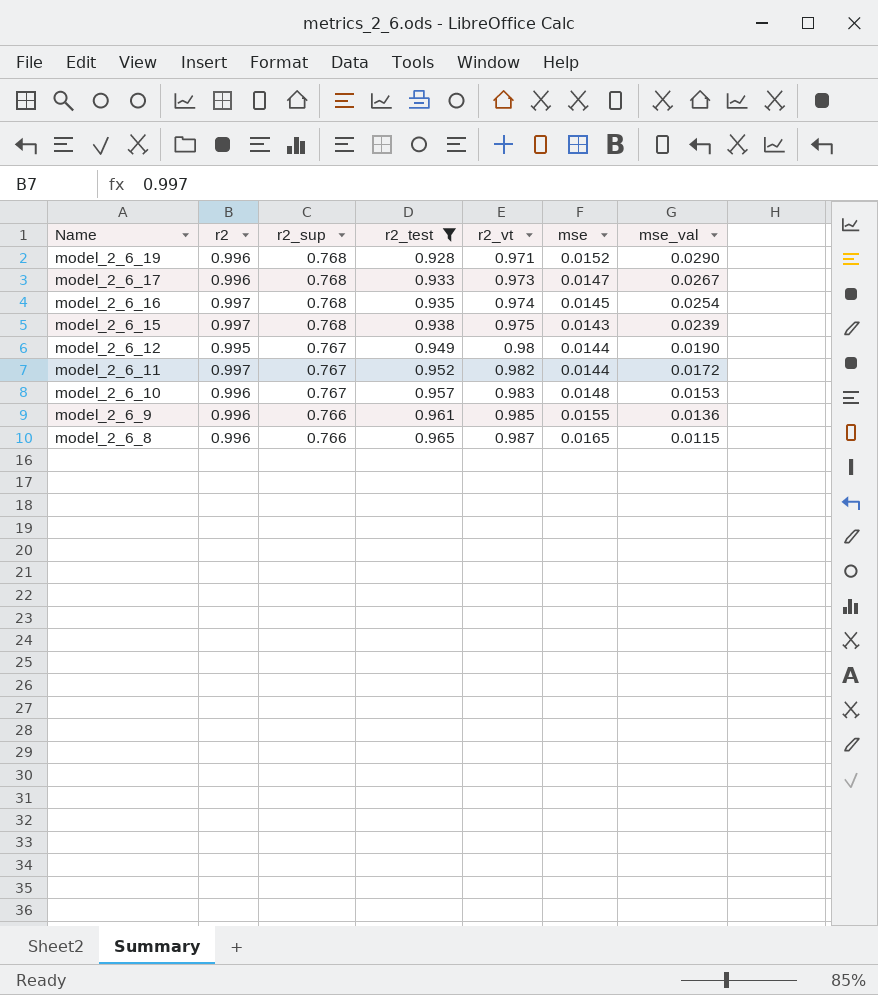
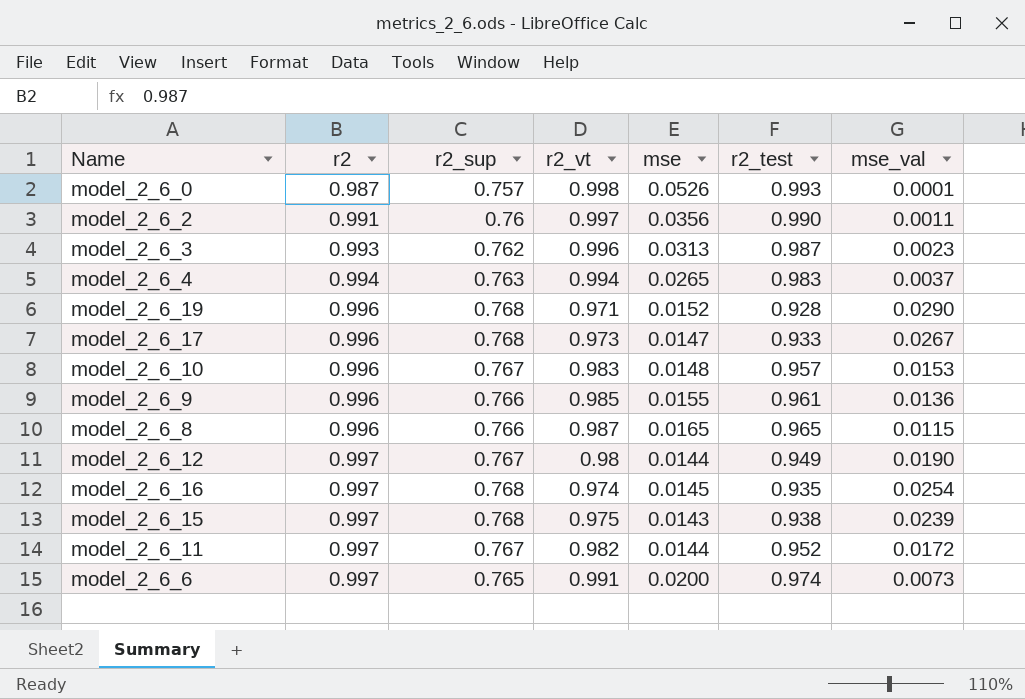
filter: r2_test <= 0.965 -> none
row order: Name descending -> r2 ascending
column r2_test | position: 4 -> 6
model_2_6_12 | r2: 0.995 -> 0.997

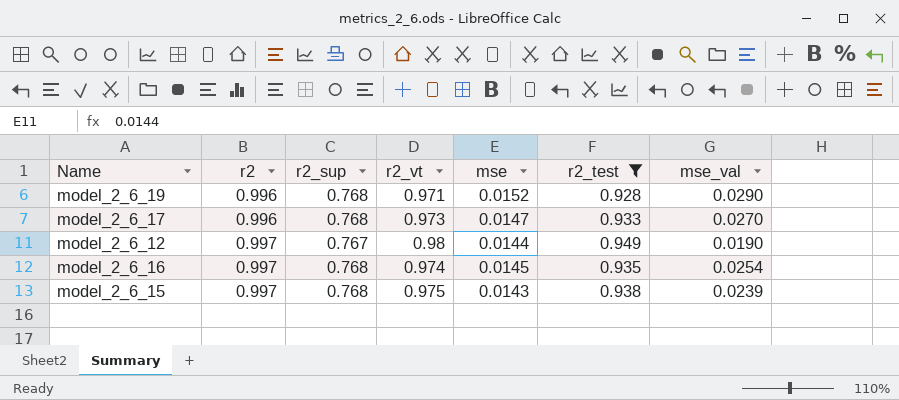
filter: none -> r2_test <= 0.949
model_2_6_17 | mse_val: 0.0267 -> 0.0270

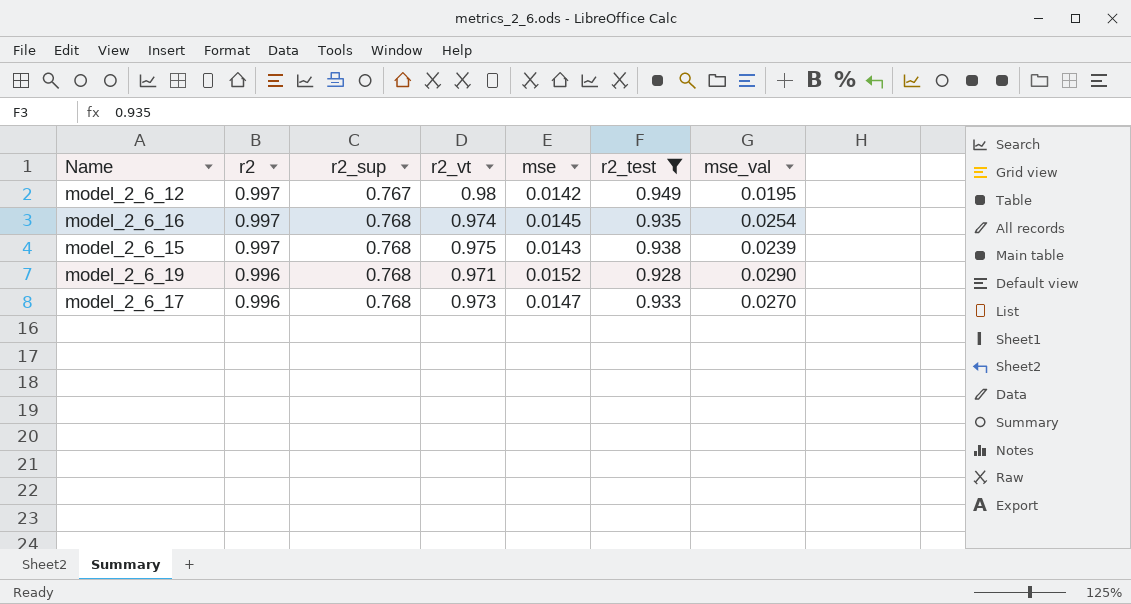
row order: r2 ascending -> r2 descending
model_2_6_12 | mse: 0.0144 -> 0.0142
model_2_6_12 | mse_val: 0.0190 -> 0.0195

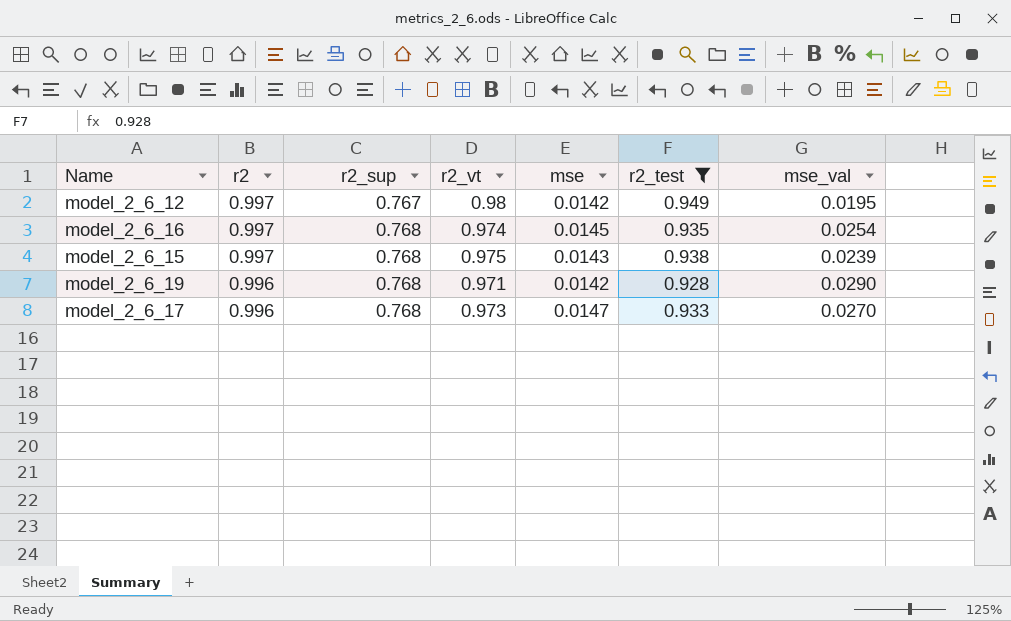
model_2_6_19 | mse: 0.0152 -> 0.0142

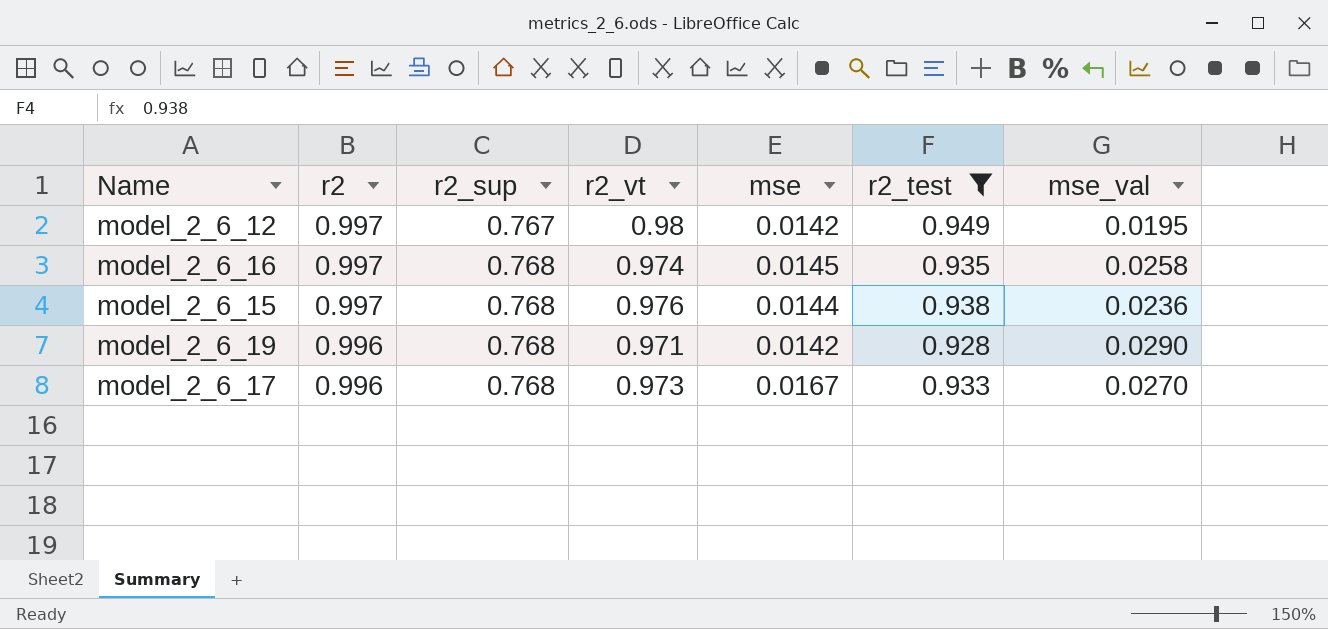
model_2_6_16 | mse_val: 0.0254 -> 0.0258
model_2_6_15 | r2_vt: 0.975 -> 0.976
model_2_6_15 | mse: 0.0143 -> 0.0144
model_2_6_15 | mse_val: 0.0239 -> 0.0236
model_2_6_17 | mse: 0.0147 -> 0.0167

